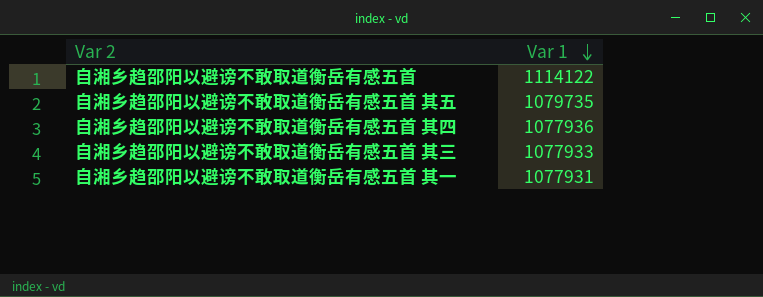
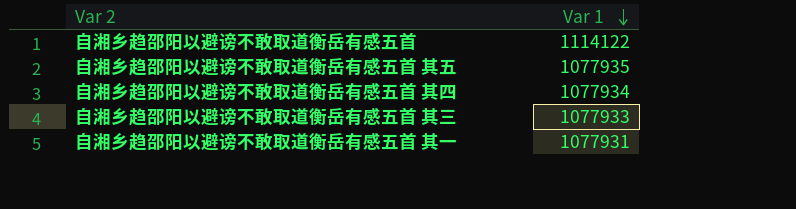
自湘乡趋邵阳以避谤不敢取道衡岳有感五首 其五 | Var 1: 1079735 -> 1077935
自湘乡趋邵阳以避谤不敢取道衡岳有感五首 其四 | Var 1: 1077936 -> 1077934

